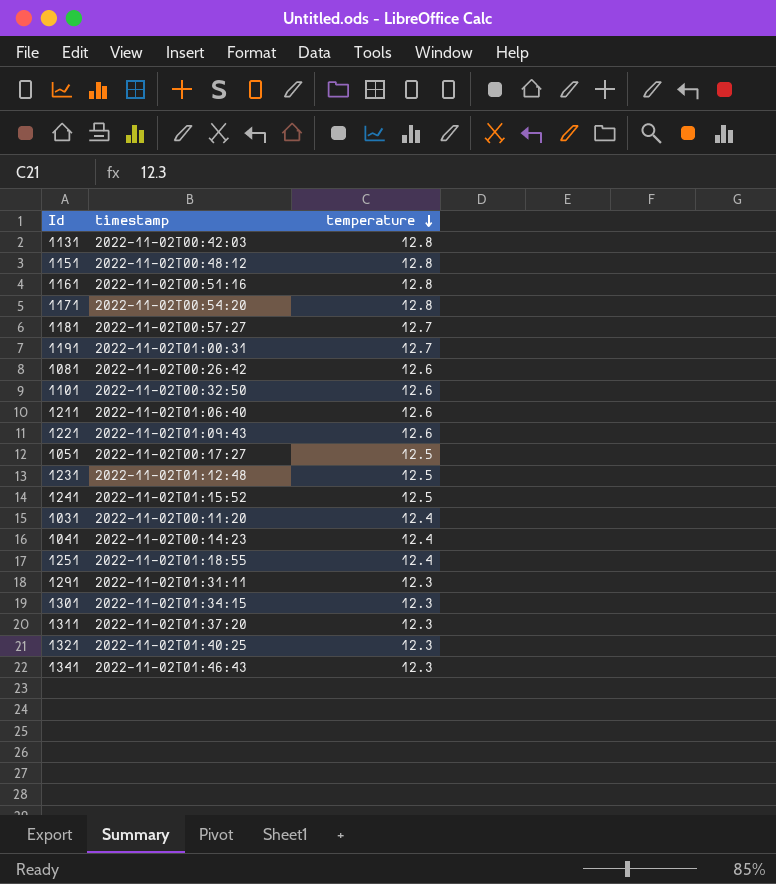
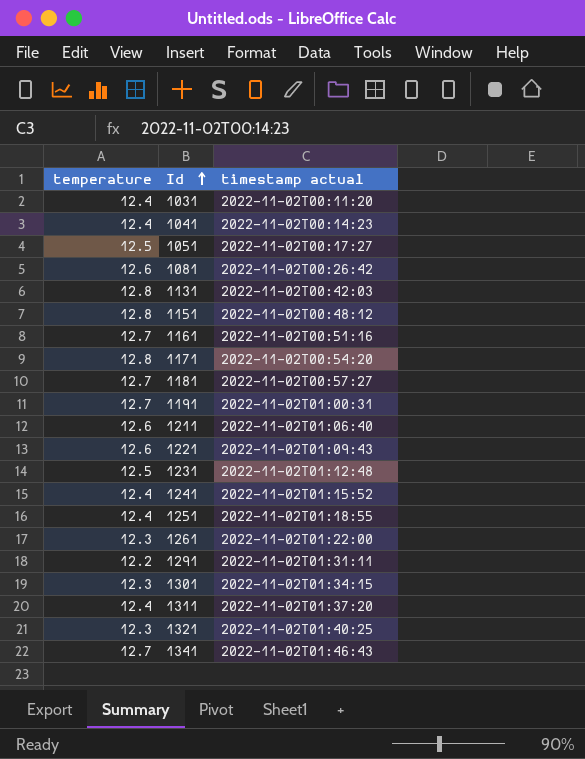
row order: temperature descending -> Id ascending
column temperature | position: 3 -> 1
column name: timestamp -> timestamp actual
row 1101: 2022-11-02T00:32:50 | 12.6 -> none
1161 | temperature: 12.8 -> 12.7
1241 | temperature: 12.5 -> 12.4
row 1261: none -> 12.3 | 2022-11-02T01:22:00
1291 | temperature: 12.3 -> 12.2
1311 | temperature: 12.3 -> 12.4
1341 | temperature: 12.3 -> 12.7

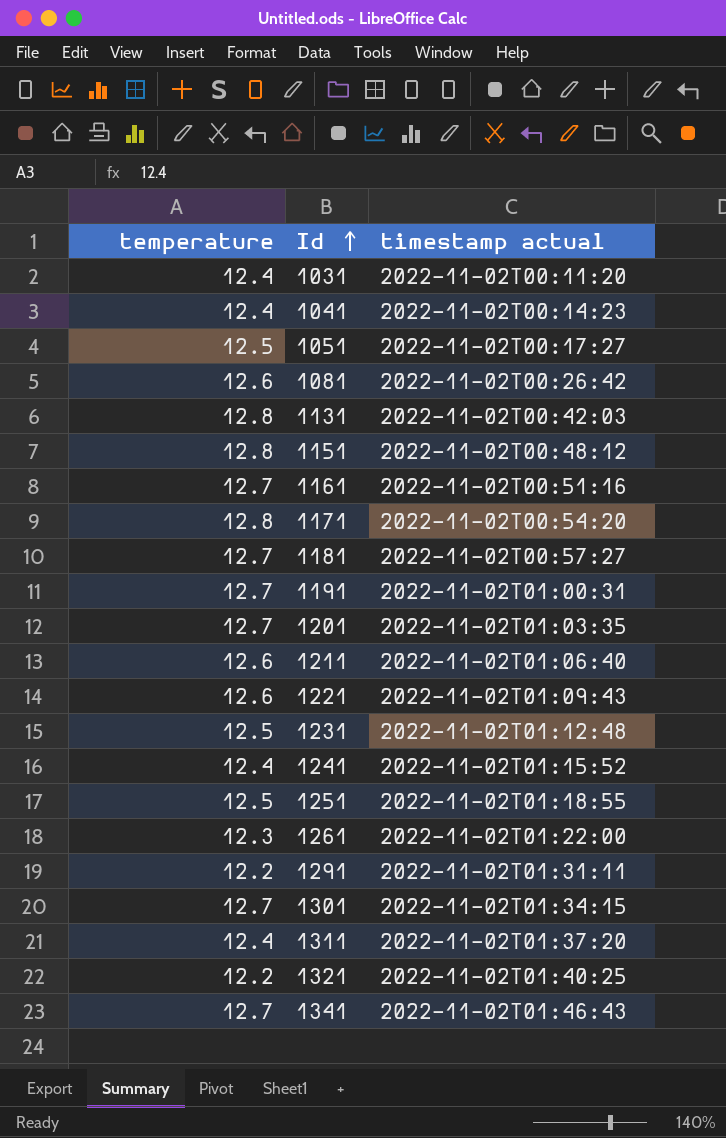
row 1201: none -> 12.7 | 2022-11-02T01:03:35
1251 | temperature: 12.4 -> 12.5
1301 | temperature: 12.3 -> 12.7
1321 | temperature: 12.3 -> 12.2

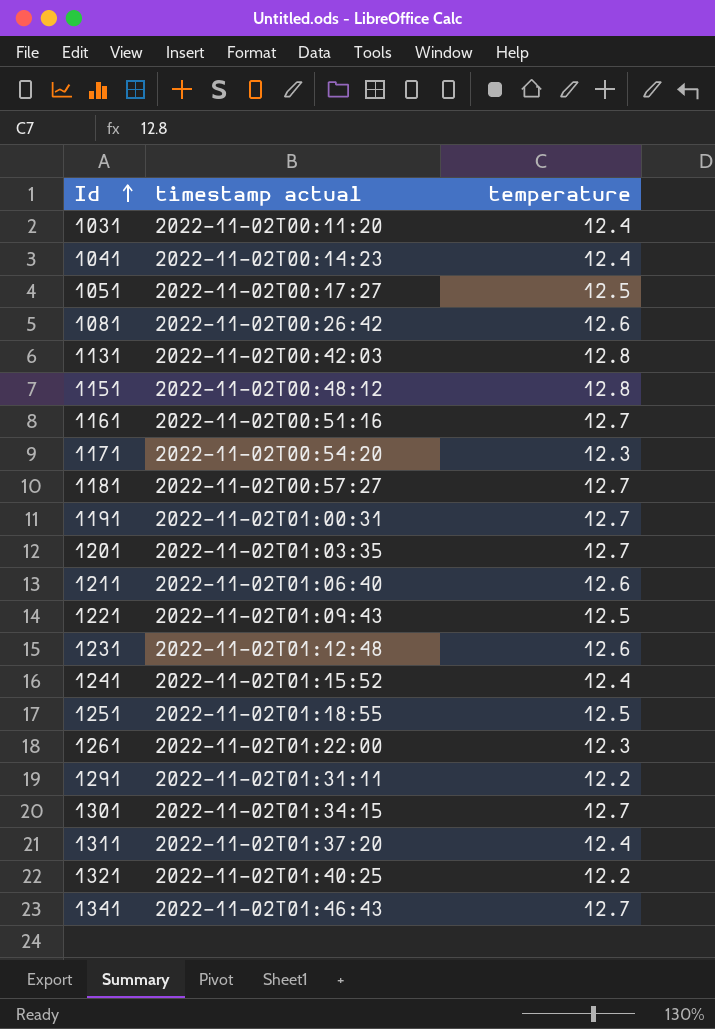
column temperature | position: 1 -> 3
1171 | temperature: 12.8 -> 12.3
1221 | temperature: 12.6 -> 12.5
1231 | temperature: 12.5 -> 12.6

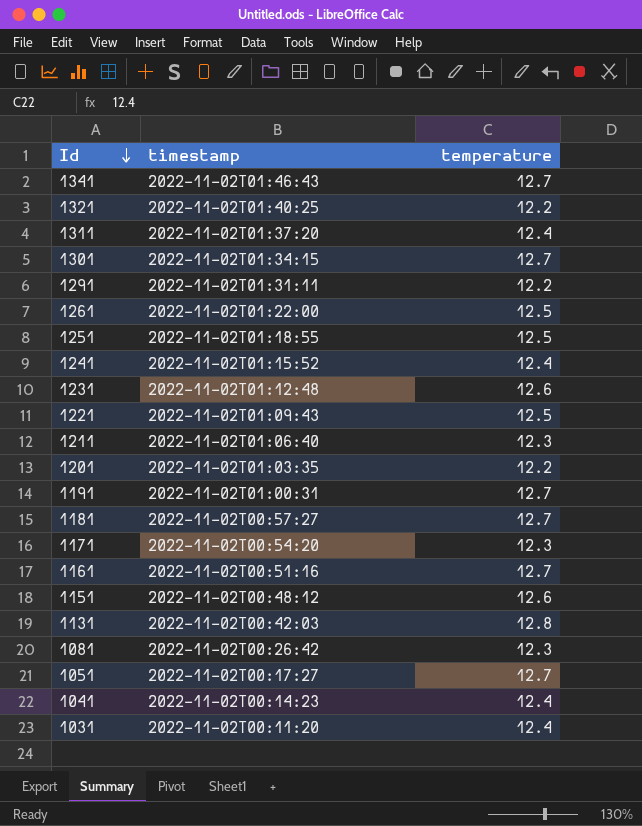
row order: Id ascending -> Id descending
column name: timestamp actual -> timestamp
1261 | temperature: 12.3 -> 12.5
1211 | temperature: 12.6 -> 12.3
1201 | temperature: 12.7 -> 12.2
1151 | temperature: 12.8 -> 12.6
1081 | temperature: 12.6 -> 12.3
1051 | temperature: 12.5 -> 12.7

